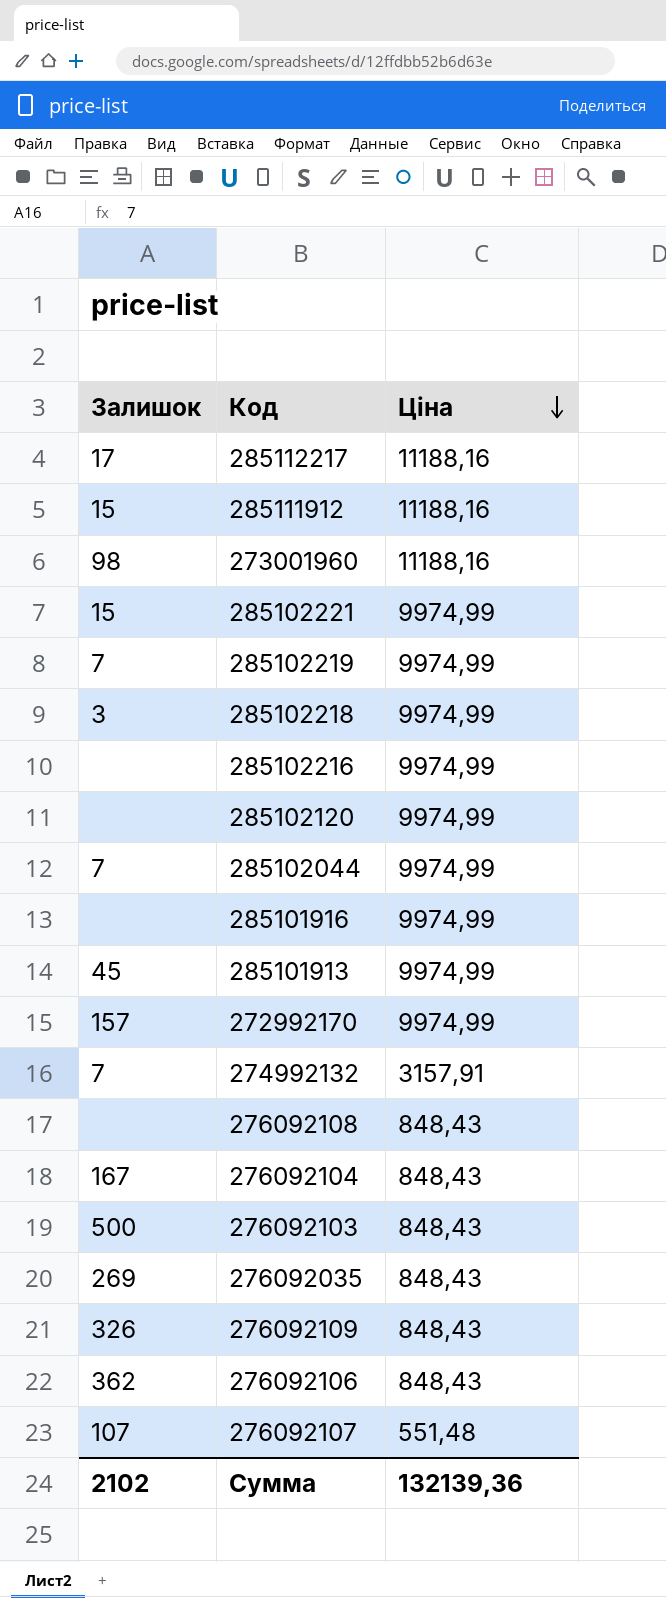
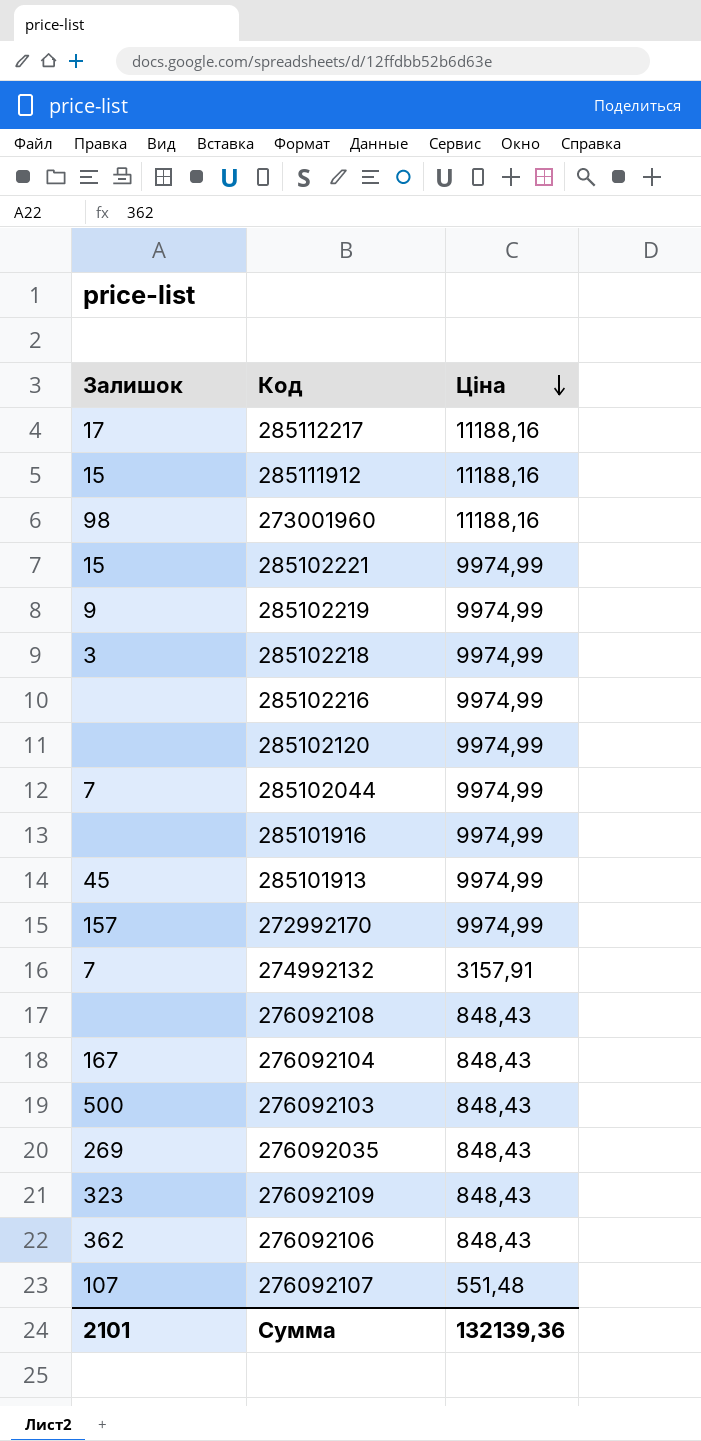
285102219 | Залишок: 7 -> 9
276092109 | Залишок: 326 -> 323
Сумма | Залишок: 2102 -> 2101

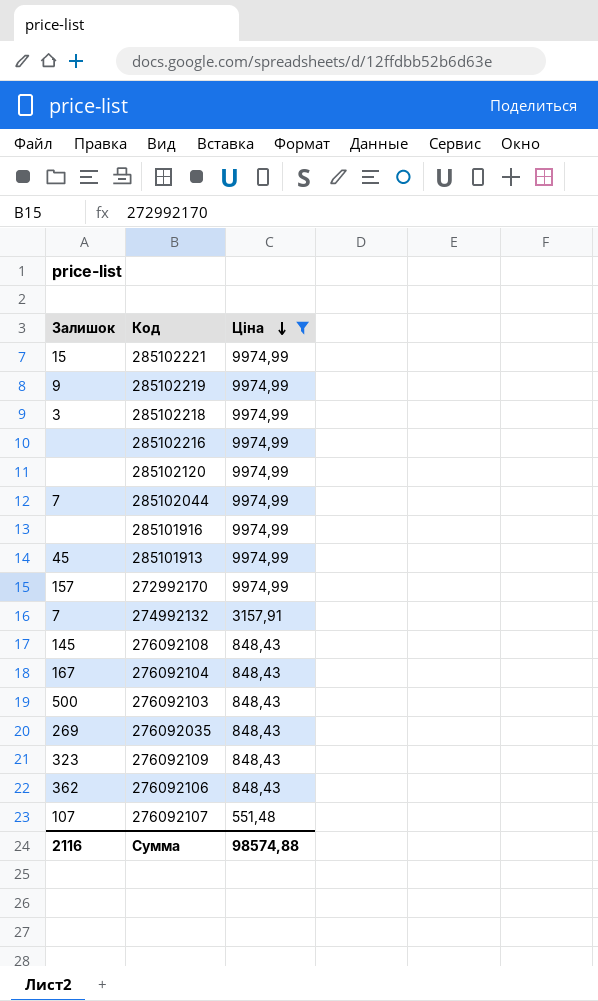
filter: none -> Ціна != 11188,16
276092108 | Залишок: none -> 145
Сумма | Залишок: 2101 -> 2116
Сумма | Ціна: 132139,36 -> 98574,88

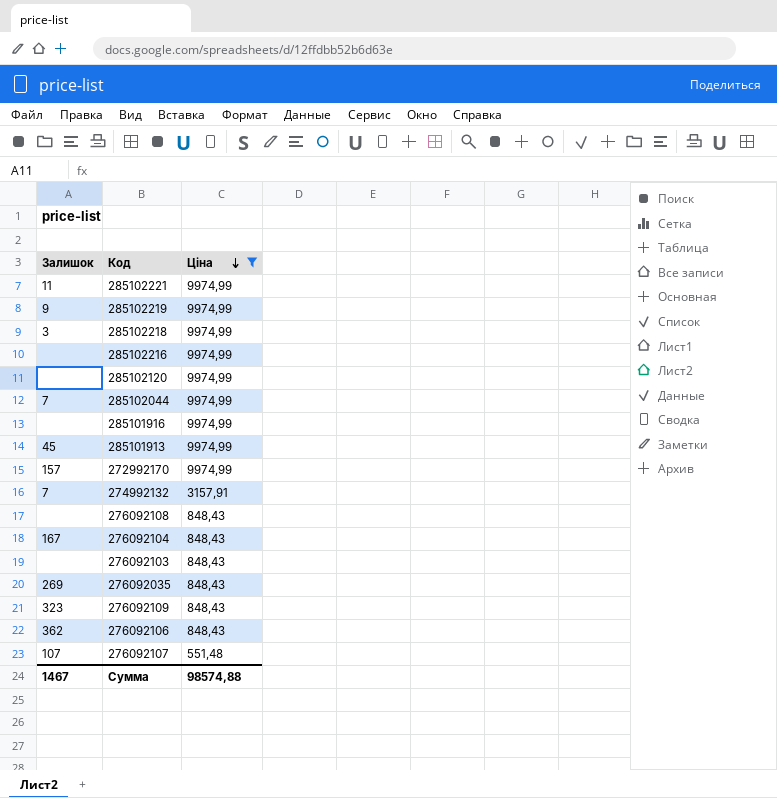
285102221 | Залишок: 15 -> 11
276092108 | Залишок: 145 -> none
276092103 | Залишок: 500 -> none
Сумма | Залишок: 2116 -> 1467

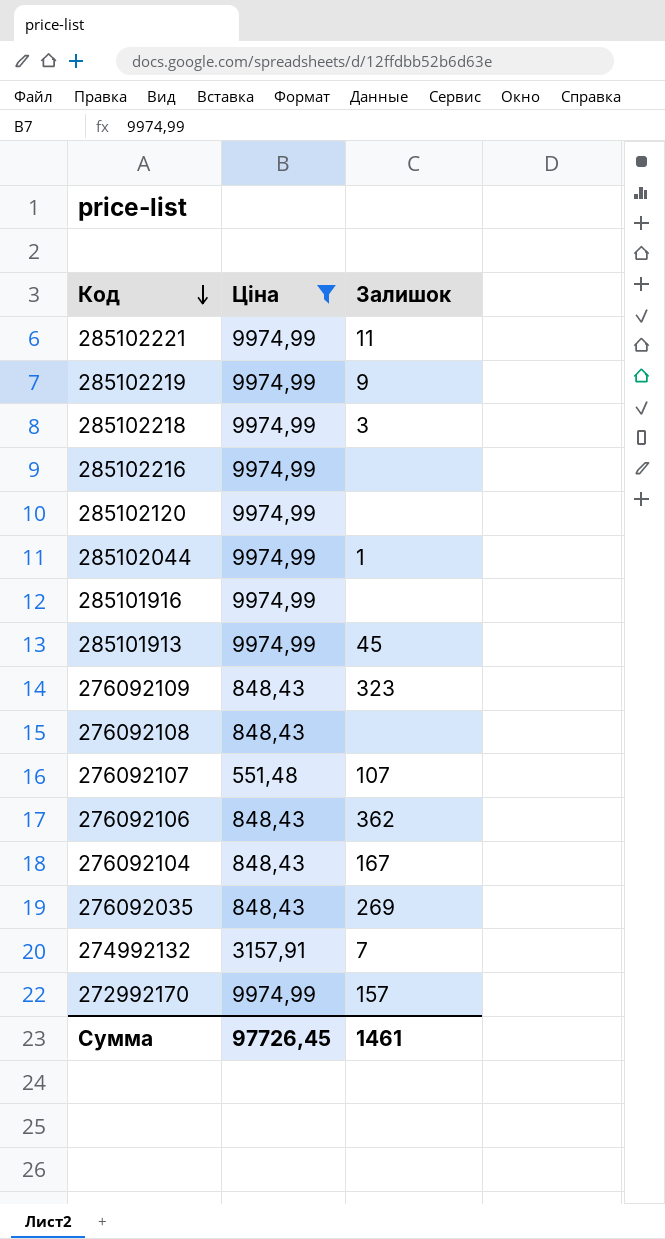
row order: Ціна descending -> Код descending
column Залишок | position: 1 -> 3
row 276092103: none | 848,43 -> none
285102044 | Залишок: 7 -> 1
Сумма | Ціна: 98574,88 -> 97726,45
Сумма | Залишок: 1467 -> 1461

